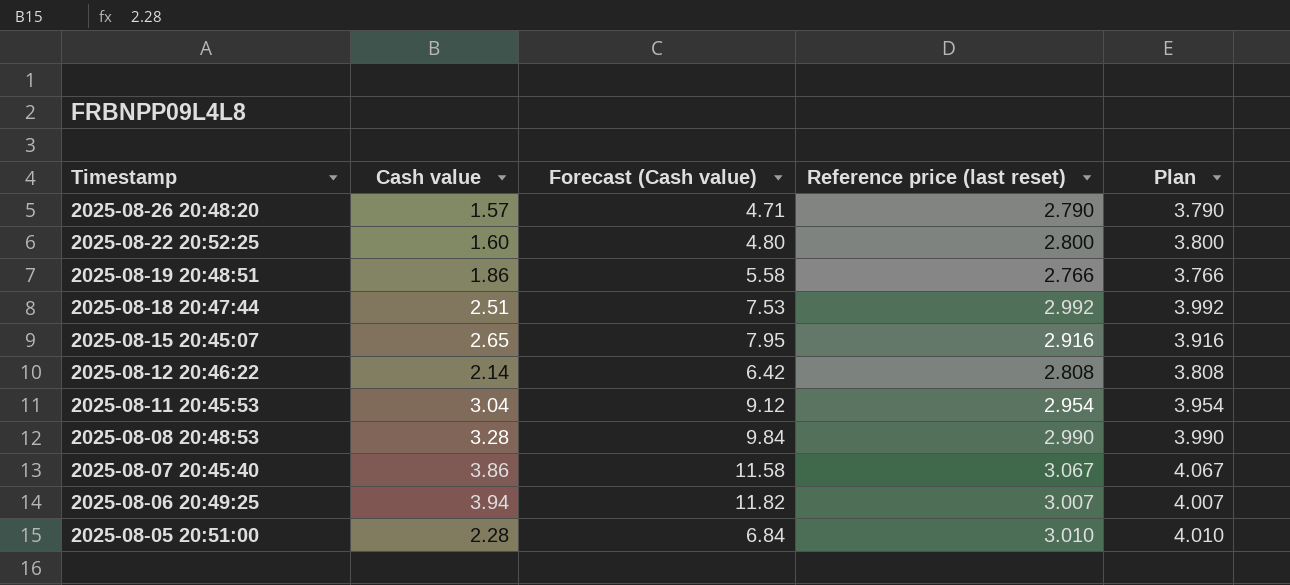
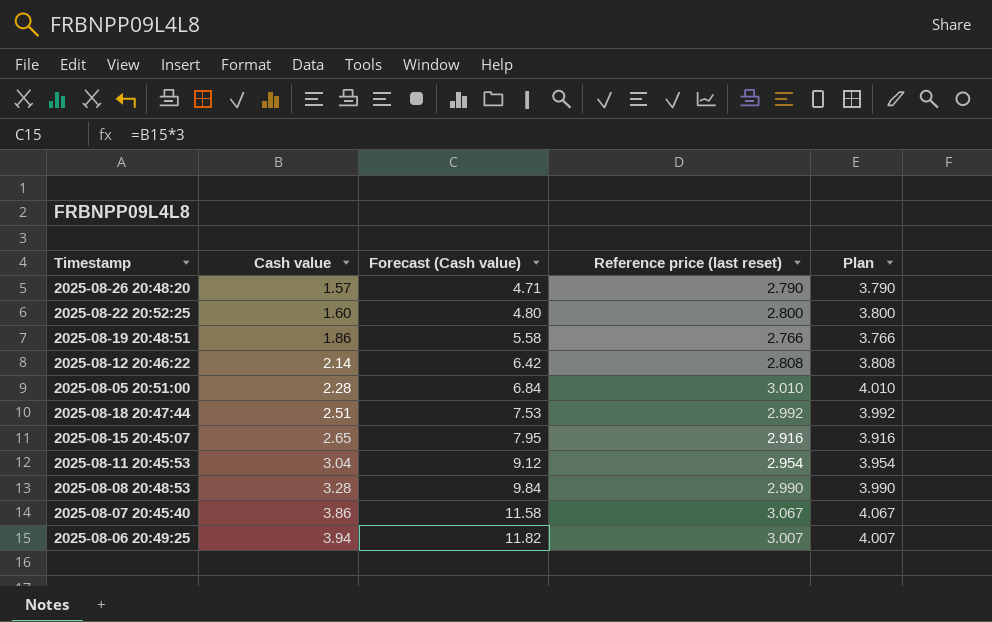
row order: Timestamp descending -> Cash value ascending

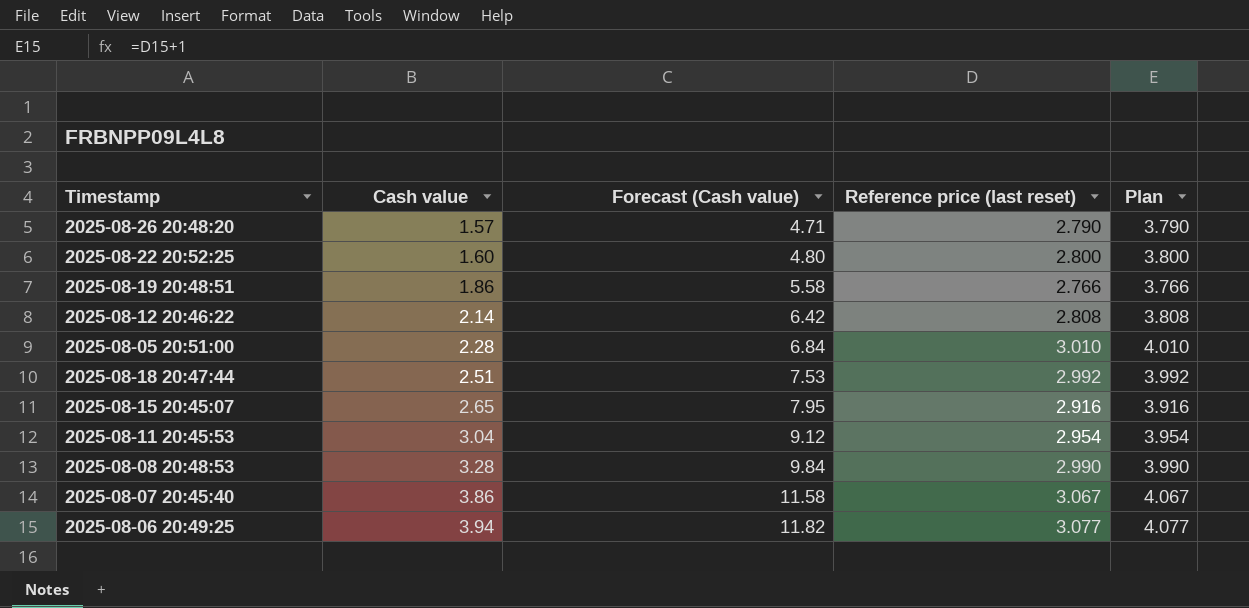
2025-08-06 20:49:25 | Reference price (last reset): 3.007 -> 3.077
2025-08-06 20:49:25 | Plan: 4.007 -> 4.077

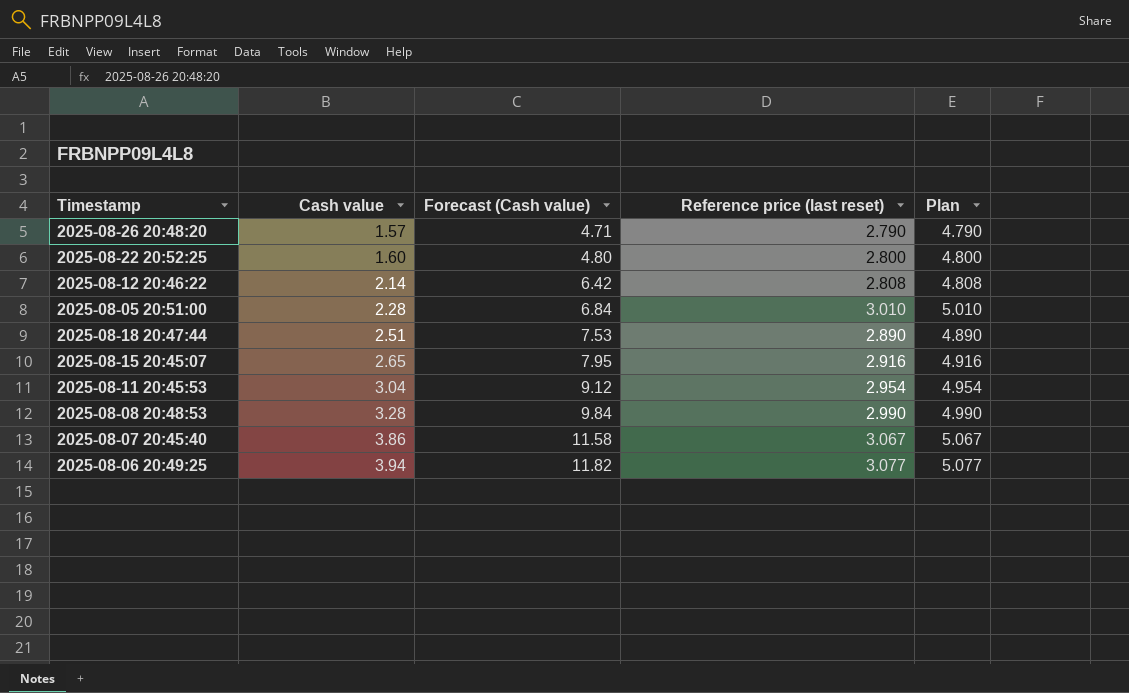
column Plan | formula: [Reference price (last reset)] + 1 -> [Reference price (last reset)] + 2
row 2025-08-19 20:48:51: 1.86 | 5.58 | 2.766 | 3.766 -> none
2025-08-18 20:47:44 | Reference price (last reset): 2.992 -> 2.890

